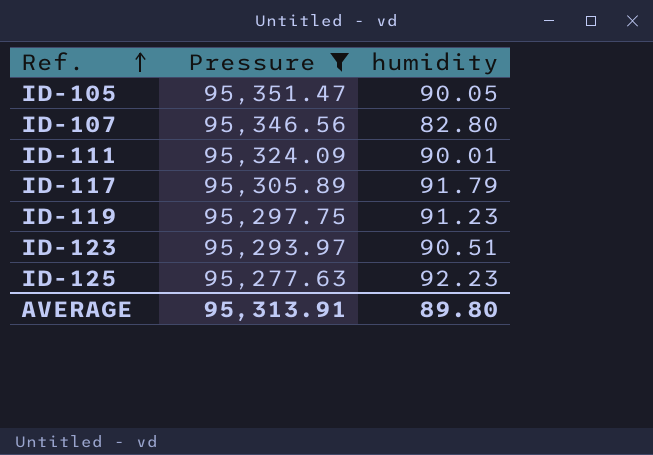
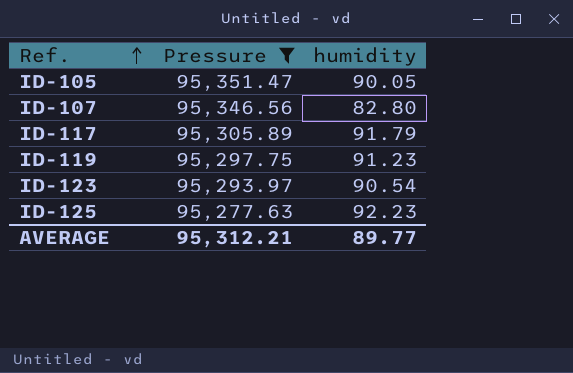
row ID-111: 95,324.09 | 90.01 -> none
ID-123 | humidity: 90.51 -> 90.54
AVERAGE | Pressure: 95,313.91 -> 95,312.21
AVERAGE | humidity: 89.80 -> 89.77

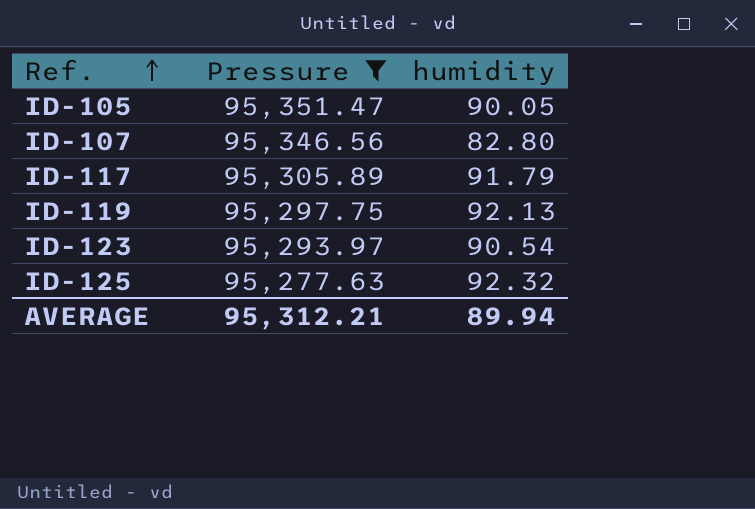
ID-119 | humidity: 91.23 -> 92.13
ID-125 | humidity: 92.23 -> 92.32
AVERAGE | humidity: 89.77 -> 89.94

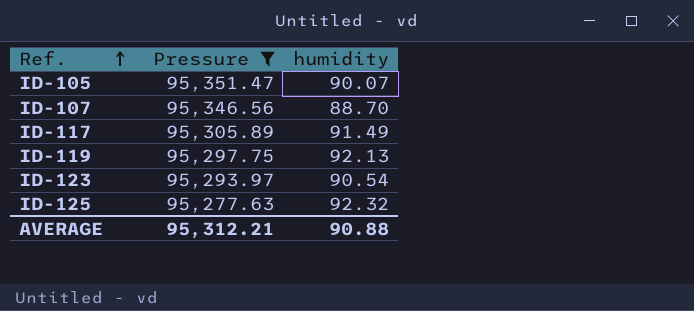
ID-105 | humidity: 90.05 -> 90.07
ID-107 | humidity: 82.80 -> 88.70
ID-117 | humidity: 91.79 -> 91.49
AVERAGE | humidity: 89.94 -> 90.88

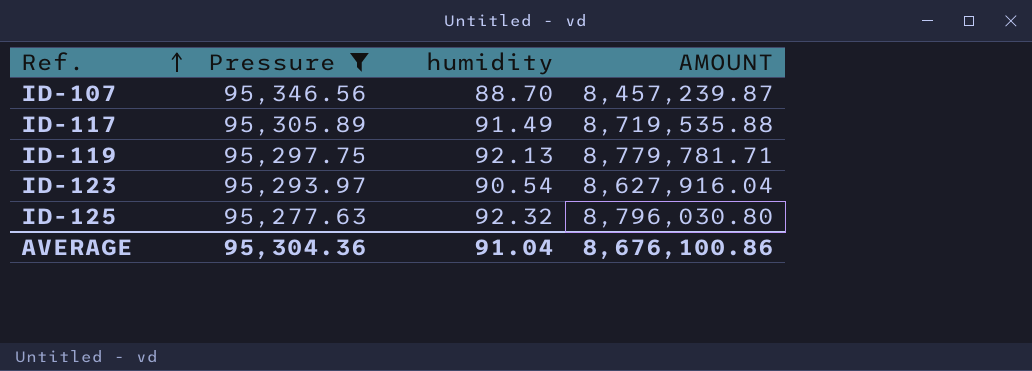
column AMOUNT | formula: none -> [Pressure] * [humidity]
row ID-105: 95,351.47 | 90.07 -> none
AVERAGE | Pressure: 95,312.21 -> 95,304.36
AVERAGE | humidity: 90.88 -> 91.04

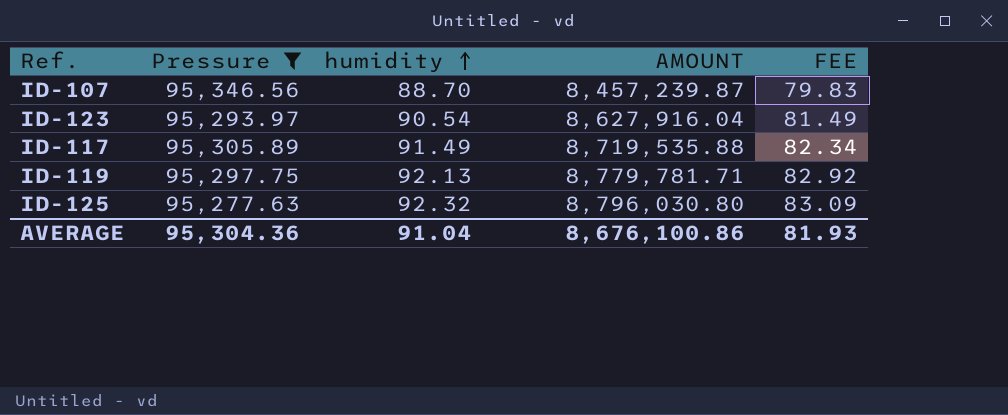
row order: Ref. ascending -> humidity ascending
column FEE | formula: none -> [humidity] * 0.9

